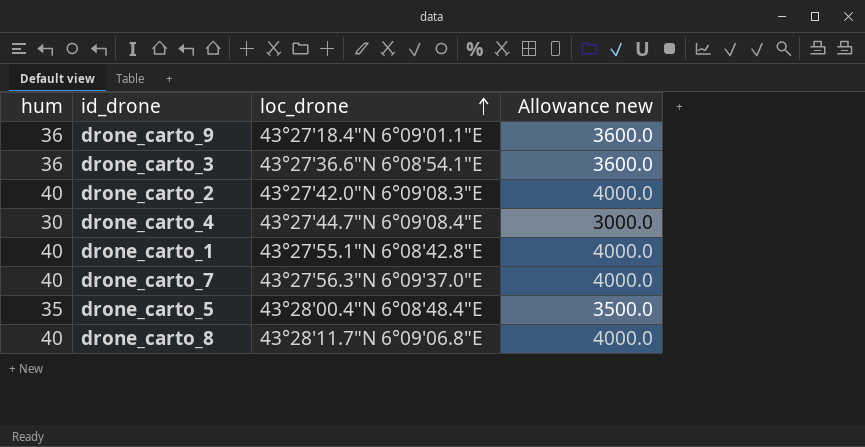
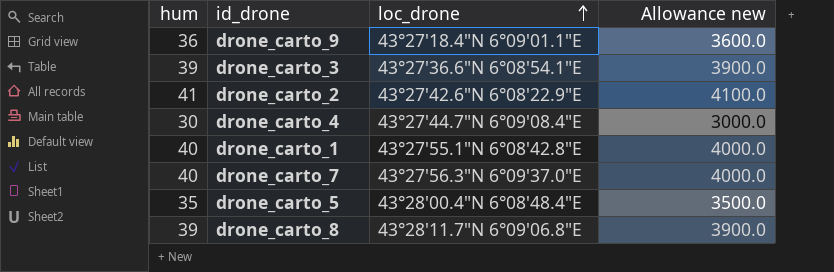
drone_carto_3 | hum: 36 -> 39
drone_carto_3 | Allowance new: 3600.0 -> 3900.0
drone_carto_2 | hum: 40 -> 41
drone_carto_2 | loc_drone: 43°27'42.0"N 6°09'08.3"E -> 43°27'42.6"N 6°08'22.9"E
drone_carto_2 | Allowance new: 4000.0 -> 4100.0
drone_carto_8 | hum: 40 -> 39
drone_carto_8 | Allowance new: 4000.0 -> 3900.0

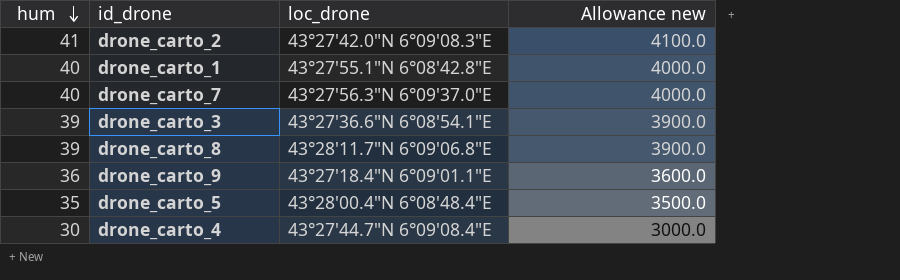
row order: loc_drone ascending -> hum descending
drone_carto_2 | loc_drone: 43°27'42.6"N 6°08'22.9"E -> 43°27'42.0"N 6°09'08.3"E

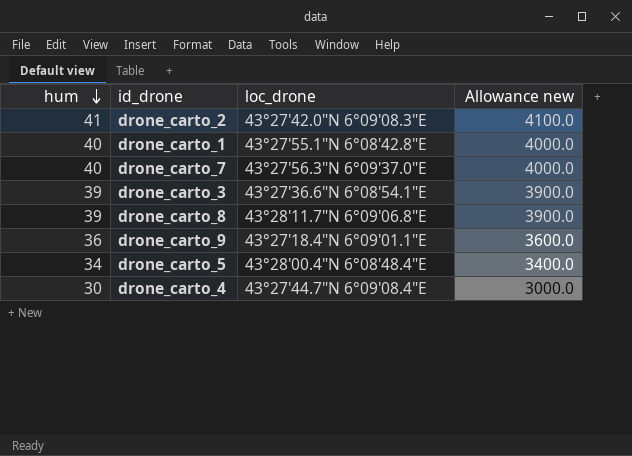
drone_carto_5 | hum: 35 -> 34
drone_carto_5 | Allowance new: 3500.0 -> 3400.0

